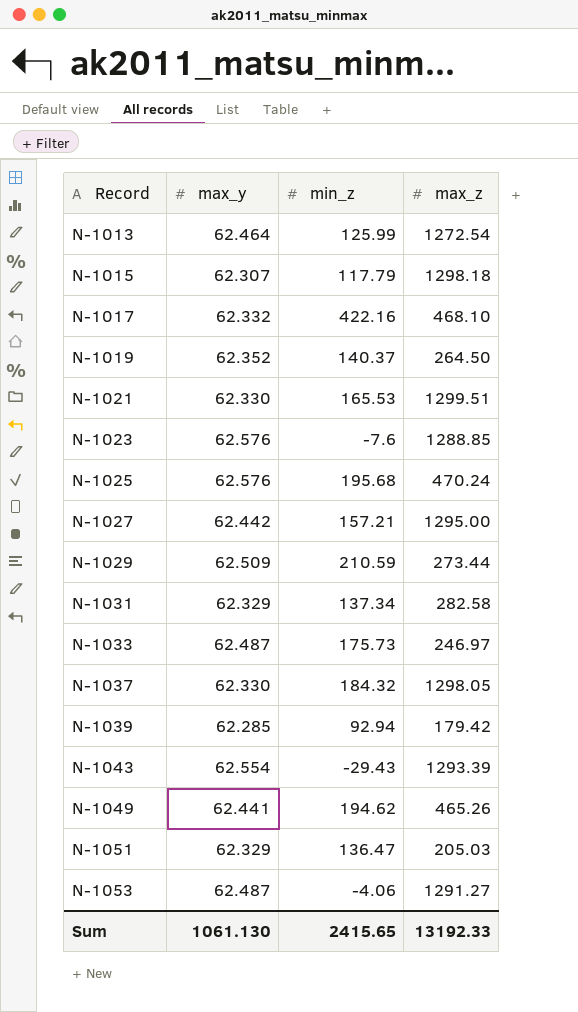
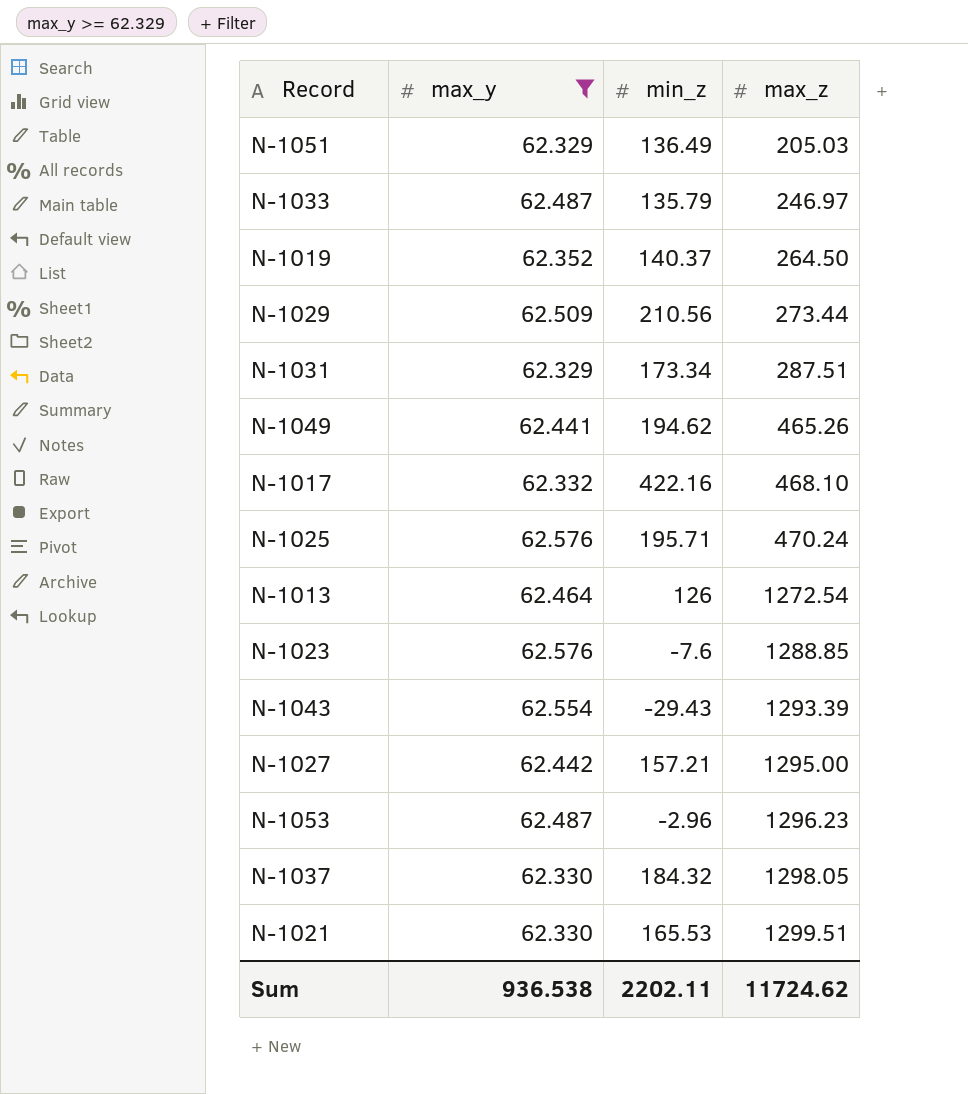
filter: none -> max_y >= 62.329
row order: Record ascending -> max_z ascending
N-1051 | min_z: 136.47 -> 136.49
N-1033 | min_z: 175.73 -> 135.79
N-1029 | min_z: 210.59 -> 210.56
N-1031 | min_z: 137.34 -> 173.34
N-1031 | max_z: 282.58 -> 287.51
N-1025 | min_z: 195.68 -> 195.71
N-1013 | min_z: 125.99 -> 126
N-1053 | min_z: -4.06 -> -2.96
N-1053 | max_z: 1291.27 -> 1296.23
Sum | max_y: 1061.130 -> 936.538
Sum | min_z: 2415.65 -> 2202.11
Sum | max_z: 13192.33 -> 11724.62

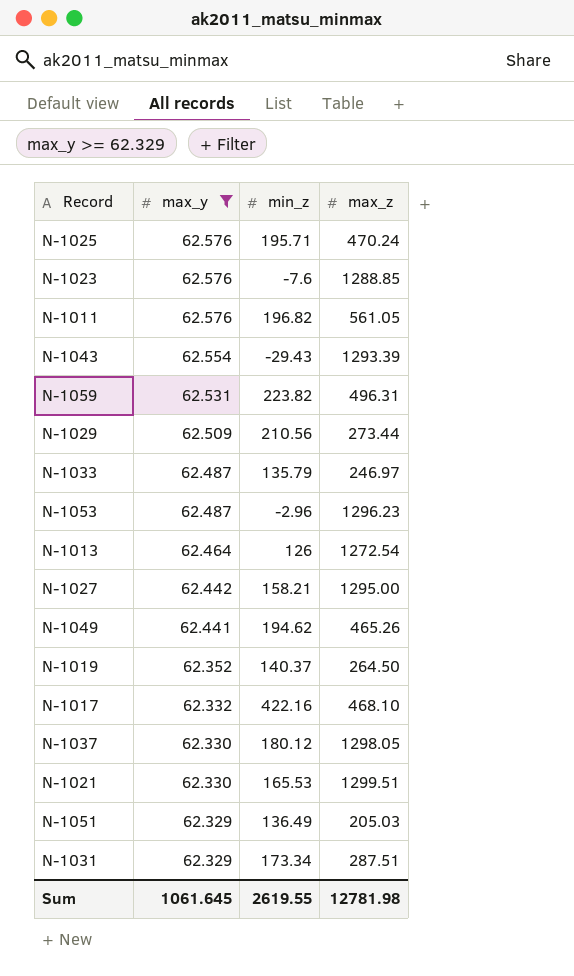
row order: max_z ascending -> max_y descending
row N-1011: none -> 62.576 | 196.82 | 561.05
row N-1059: none -> 62.531 | 223.82 | 496.31
N-1027 | min_z: 157.21 -> 158.21
N-1037 | min_z: 184.32 -> 180.12
Sum | max_y: 936.538 -> 1061.645
Sum | min_z: 2202.11 -> 2619.55
Sum | max_z: 11724.62 -> 12781.98

